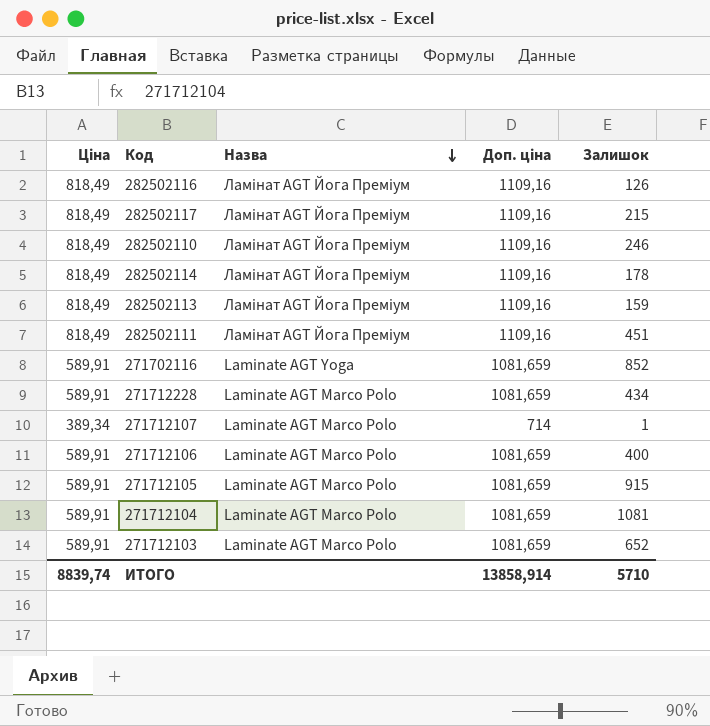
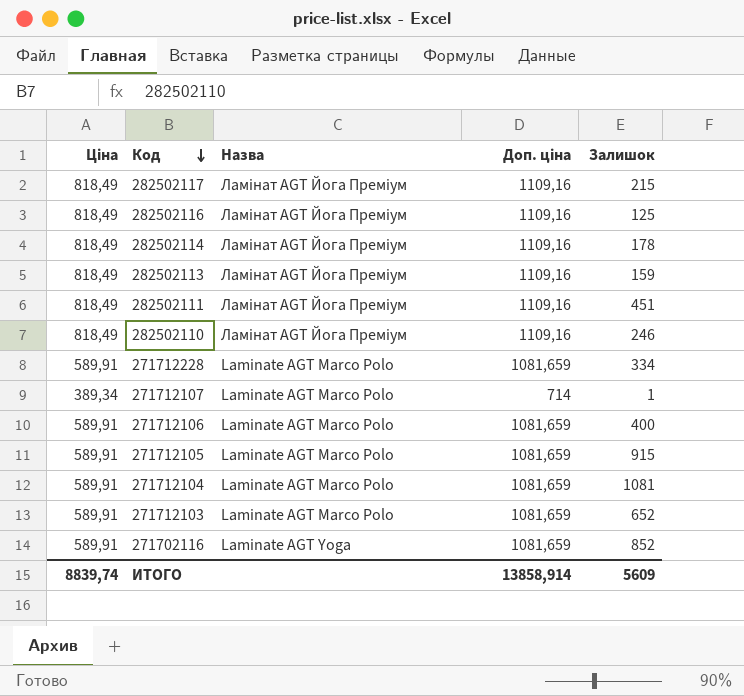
row order: Назва descending -> Код descending
282502116 | Залишок: 126 -> 125
271712228 | Залишок: 434 -> 334
ИТОГО | Залишок: 5710 -> 5609

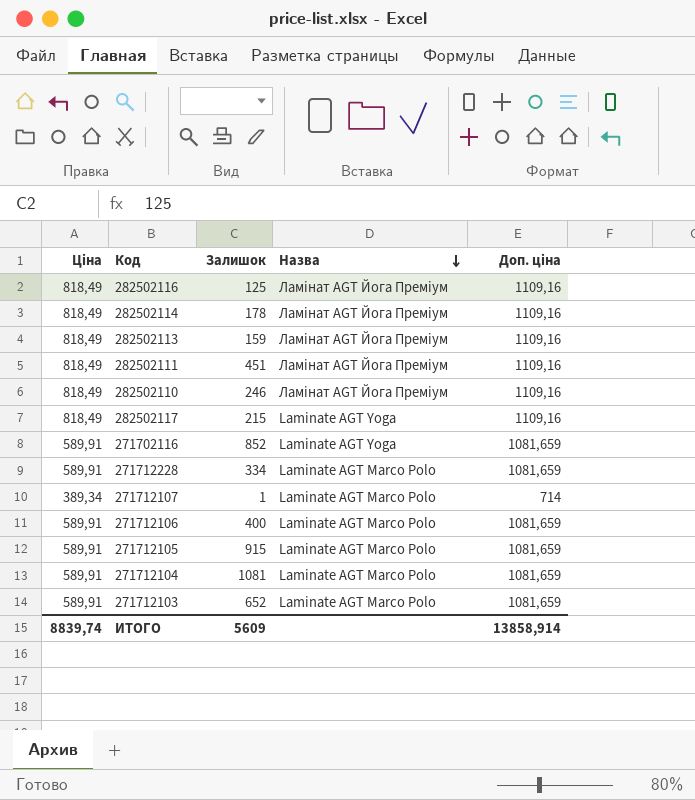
row order: Код descending -> Назва descending
column Залишок | position: 5 -> 3
282502117 | Назва: Ламінат AGT Йога Преміум -> Laminate AGT Yoga

